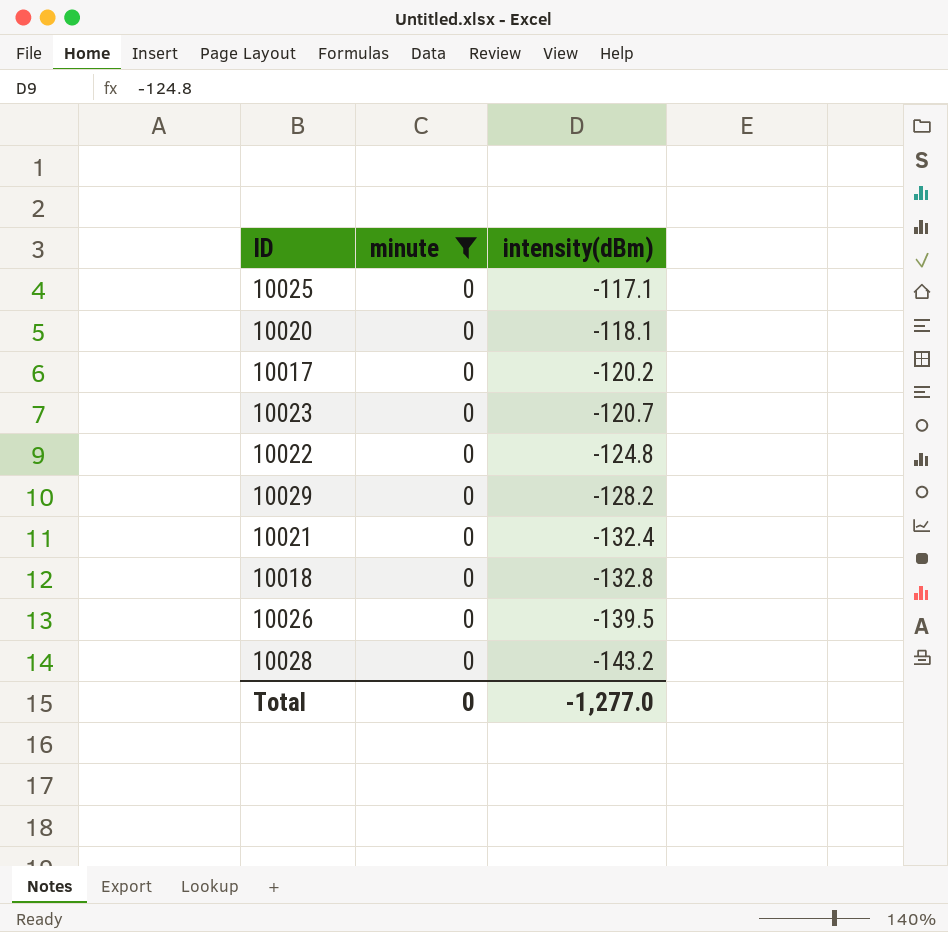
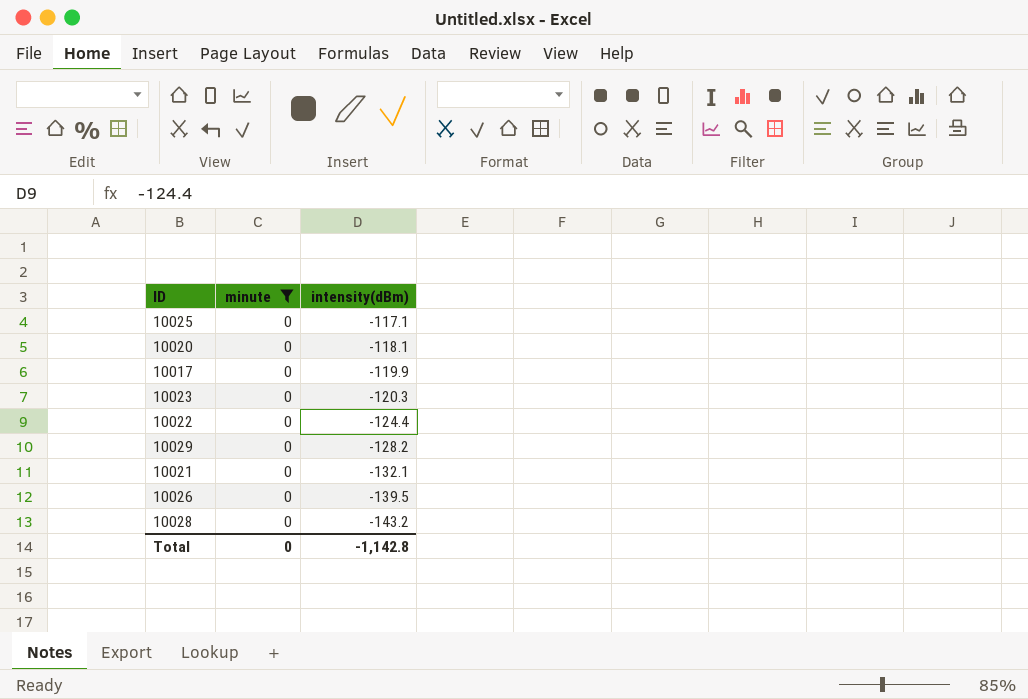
row 10018: 0 | -132.8 -> none
10017 | intensity(dBm): -120.2 -> -119.9
10023 | intensity(dBm): -120.7 -> -120.3
10022 | intensity(dBm): -124.8 -> -124.4
10021 | intensity(dBm): -132.4 -> -132.1
Total | intensity(dBm): -1,277.0 -> -1,142.8

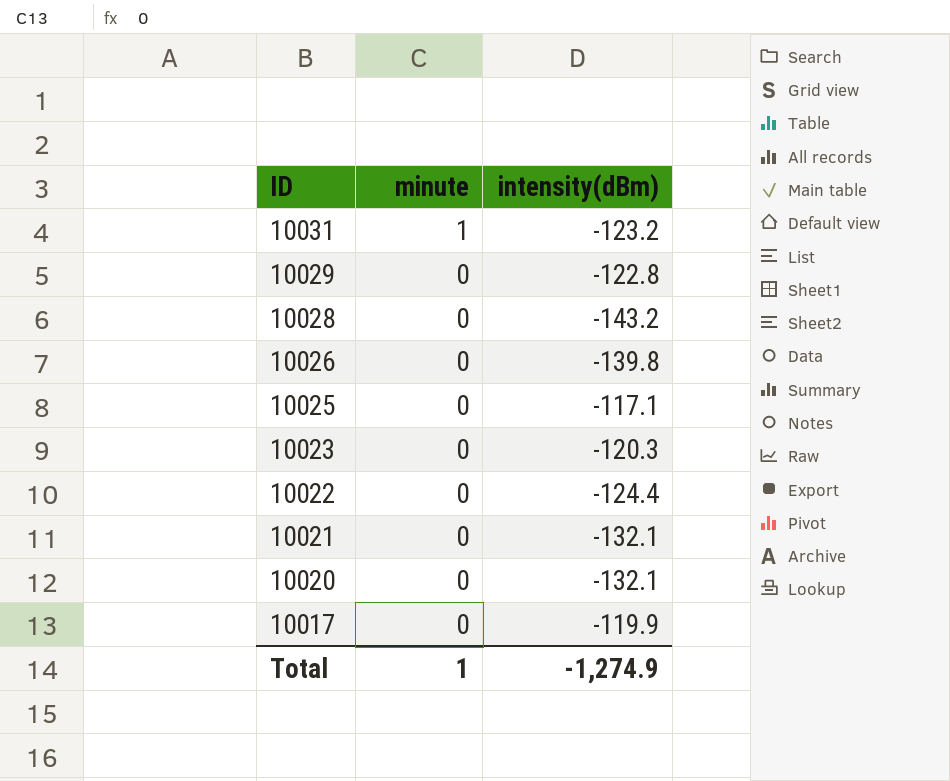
filter: minute = 0 -> none
row order: intensity(dBm) descending -> ID descending
10029 | intensity(dBm): -128.2 -> -122.8
10026 | intensity(dBm): -139.5 -> -139.8
10020 | intensity(dBm): -118.1 -> -132.1
Total | minute: 0 -> 1
Total | intensity(dBm): -1,142.8 -> -1,274.9

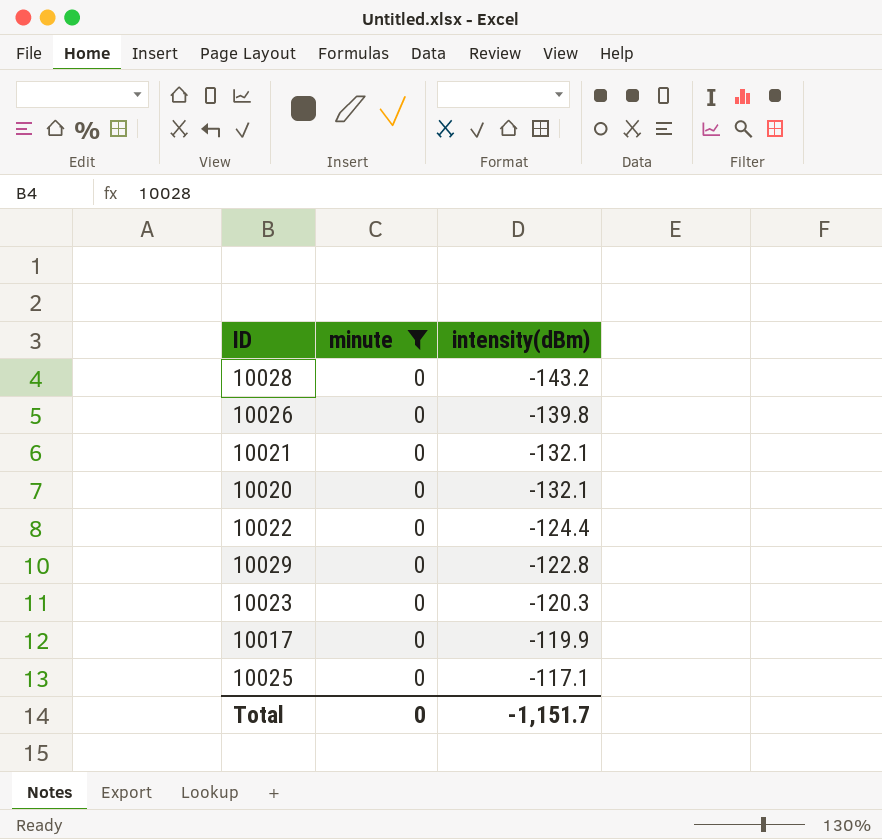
filter: none -> minute = 0
row order: ID descending -> intensity(dBm) ascending
Total | minute: 1 -> 0
Total | intensity(dBm): -1,274.9 -> -1,151.7

